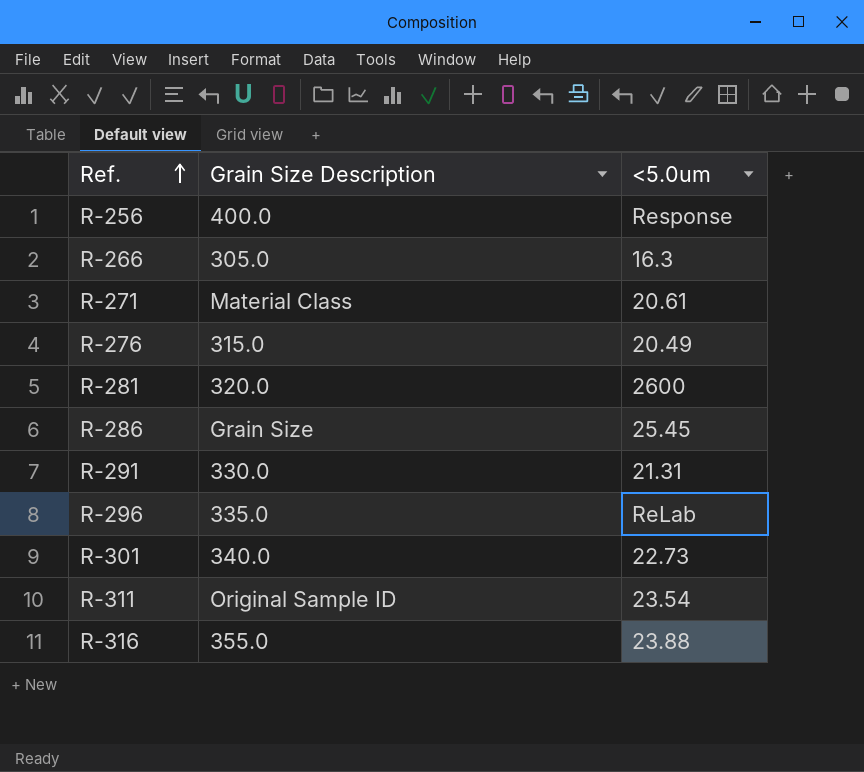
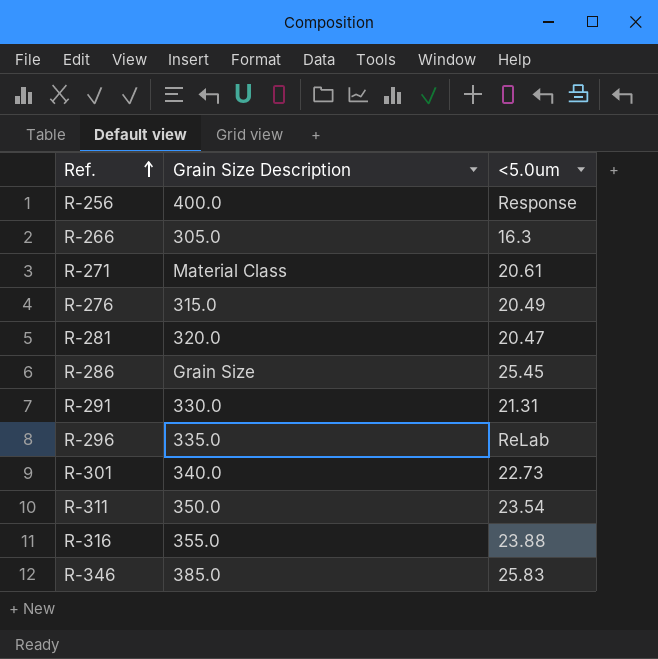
R-281 | <5.0um: 2600 -> 20.47
R-311 | Grain Size Description: Original Sample ID -> 350.0
row R-346: none -> 385.0 | 25.83

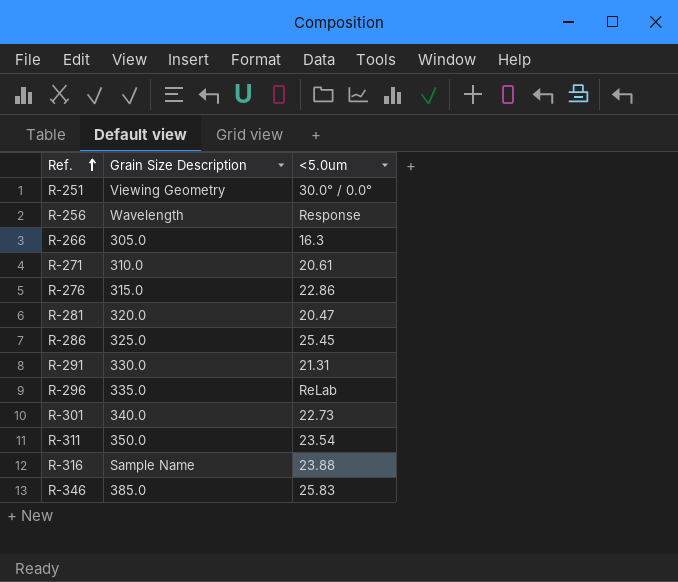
row R-251: none -> Viewing Geometry | 30.0° / 0.0°
R-256 | Grain Size Description: 400.0 -> Wavelength
R-271 | Grain Size Description: Material Class -> 310.0
R-276 | <5.0um: 20.49 -> 22.86
R-286 | Grain Size Description: Grain Size -> 325.0
R-316 | Grain Size Description: 355.0 -> Sample Name

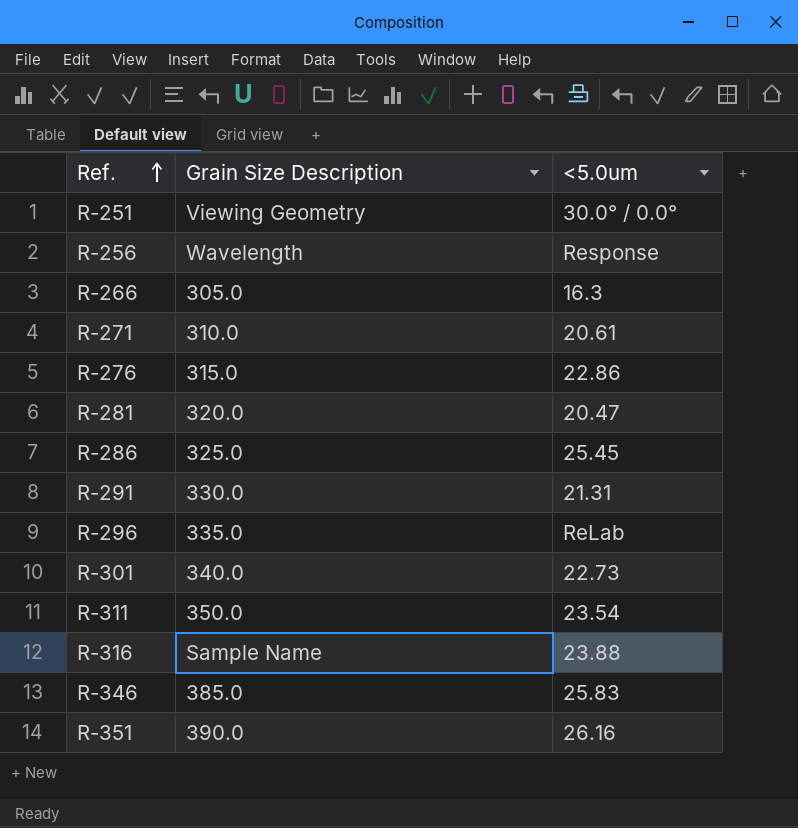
row R-351: none -> 390.0 | 26.16

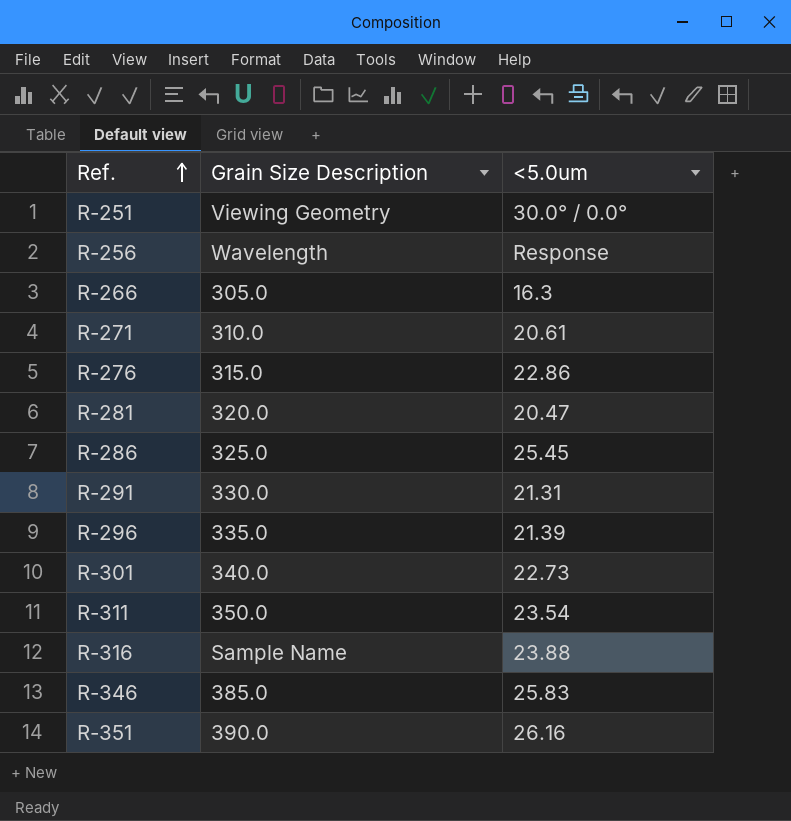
R-296 | <5.0um: ReLab -> 21.39

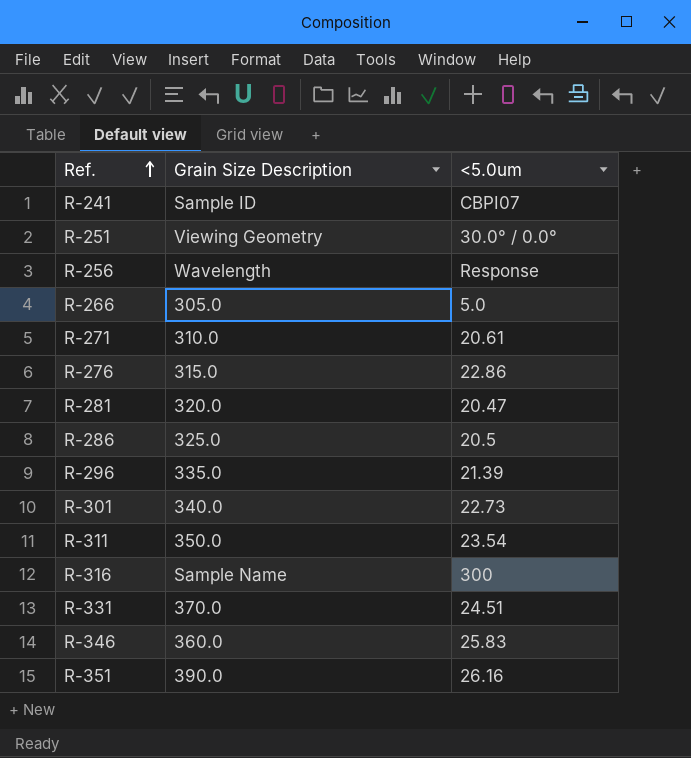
row R-291: 330.0 | 21.31 -> none
row R-241: none -> Sample ID | CBPI07
R-266 | <5.0um: 16.3 -> 5.0
R-286 | <5.0um: 25.45 -> 20.5
R-316 | <5.0um: 23.88 -> 300
row R-331: none -> 370.0 | 24.51
R-346 | Grain Size Description: 385.0 -> 360.0

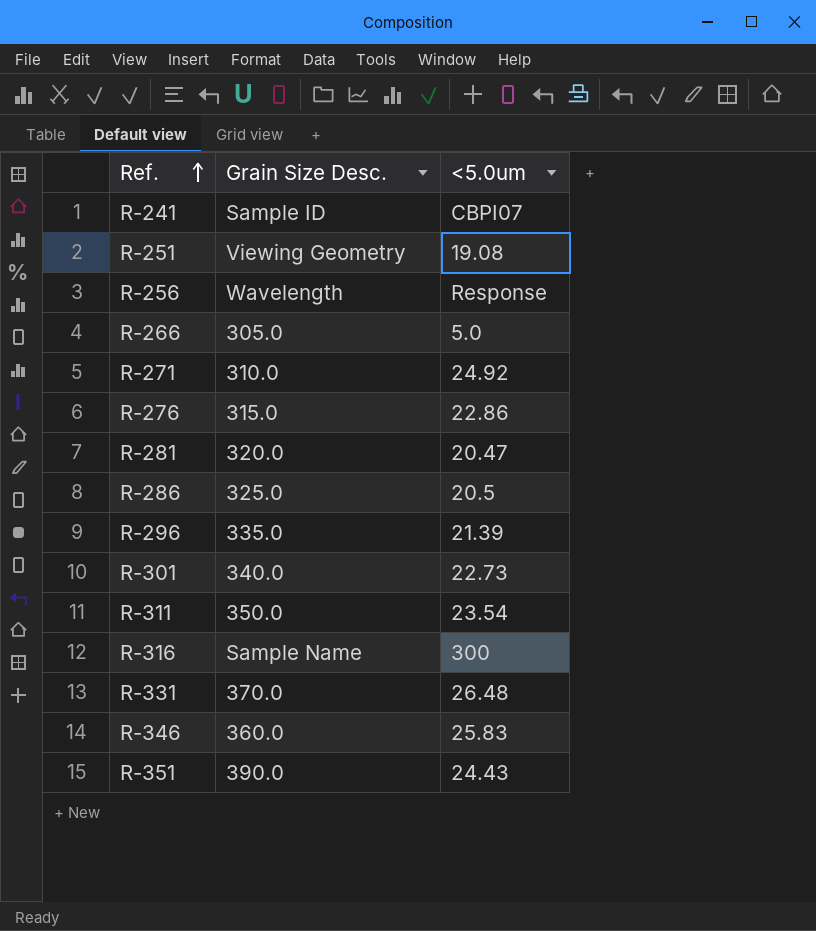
column name: Grain Size Description -> Grain Size Desc.
R-251 | <5.0um: 30.0° / 0.0° -> 19.08
R-271 | <5.0um: 20.61 -> 24.92
R-331 | <5.0um: 24.51 -> 26.48
R-351 | <5.0um: 26.16 -> 24.43

